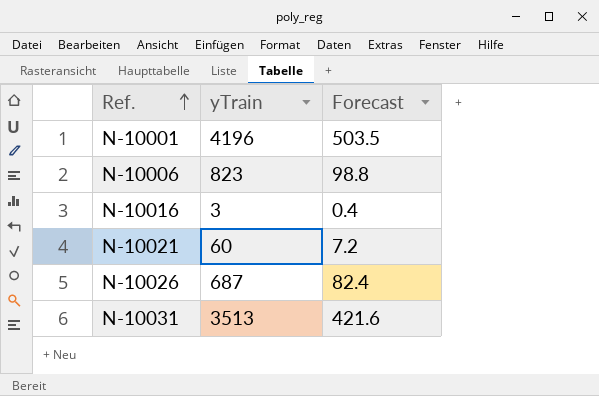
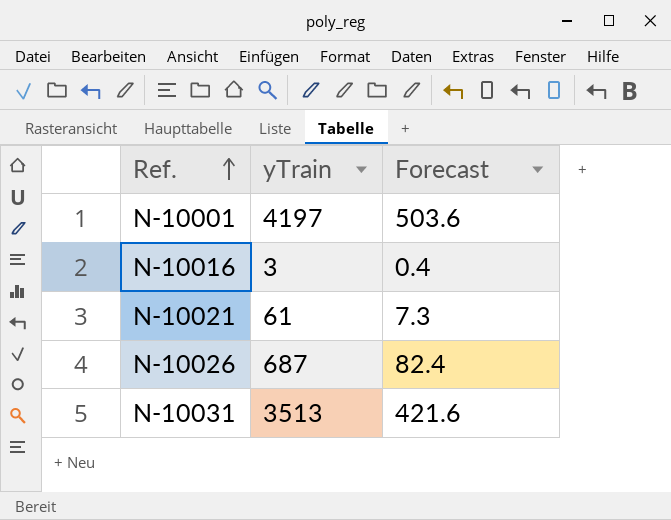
row N-10006: 823 | 98.8 -> none
N-10001 | yTrain: 4196 -> 4197
N-10001 | Forecast: 503.5 -> 503.6
N-10021 | yTrain: 60 -> 61
N-10021 | Forecast: 7.2 -> 7.3

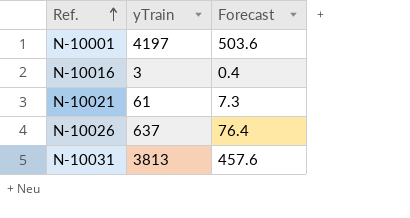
N-10026 | yTrain: 687 -> 637
N-10026 | Forecast: 82.4 -> 76.4
N-10031 | yTrain: 3513 -> 3813
N-10031 | Forecast: 421.6 -> 457.6

